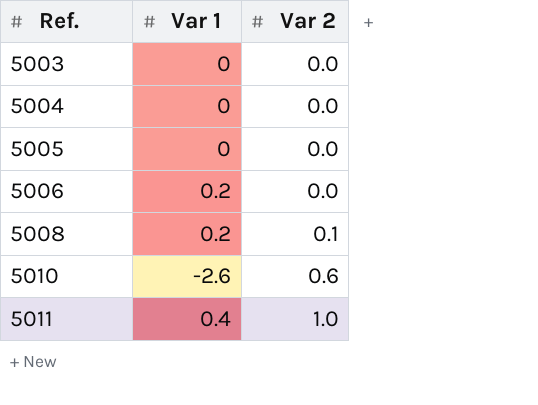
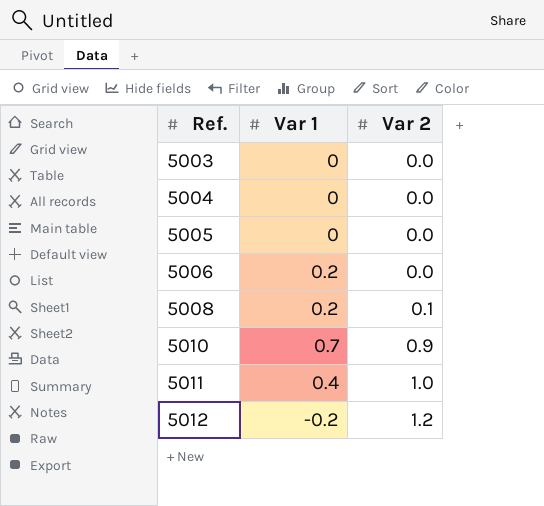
5010 | Var 1: -2.6 -> 0.7
5010 | Var 2: 0.6 -> 0.9
row 5012: none -> -0.2 | 1.2

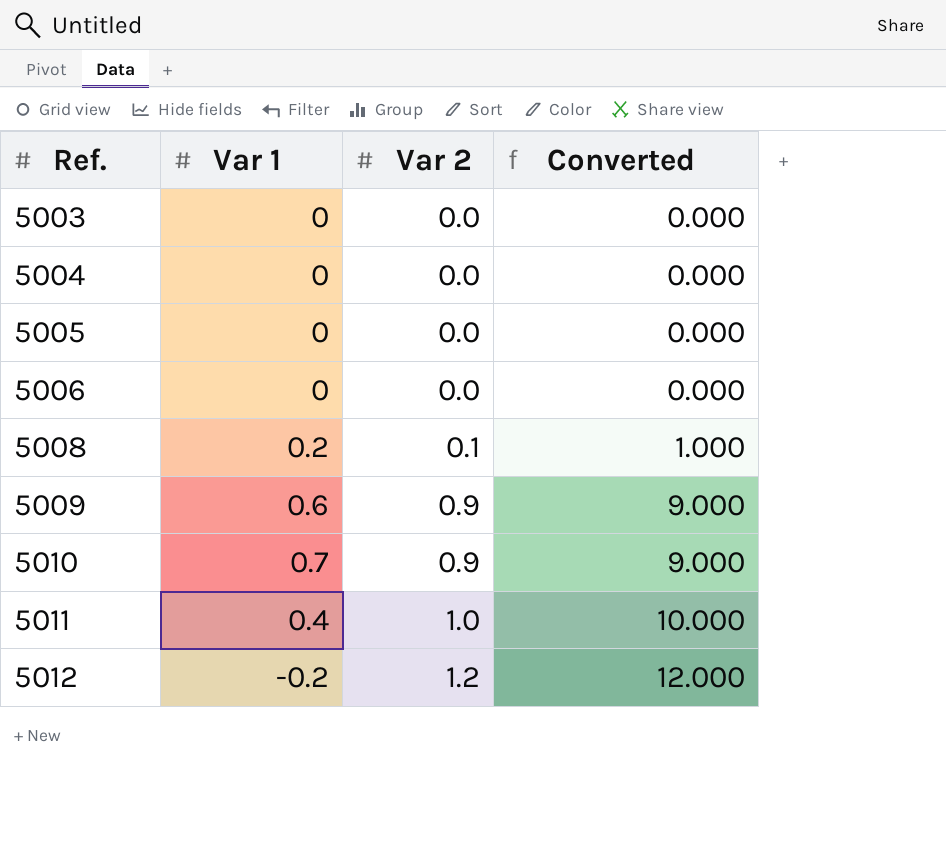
column Converted | formula: none -> [Var 2] * 10
5006 | Var 1: 0.2 -> 0
row 5009: none -> 0.6 | 0.9 | 9.000

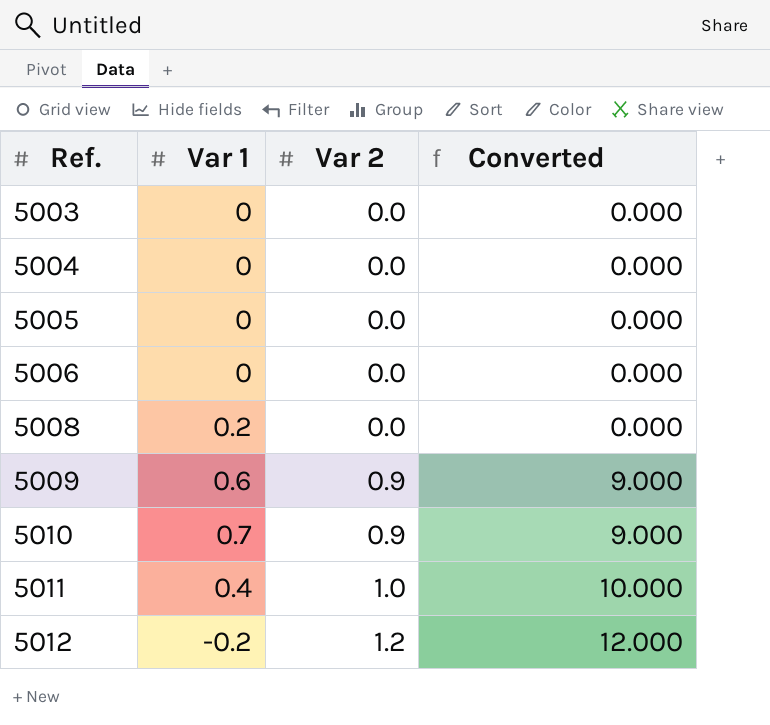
5008 | Var 2: 0.1 -> 0.0
5008 | Converted: 1.000 -> 0.000

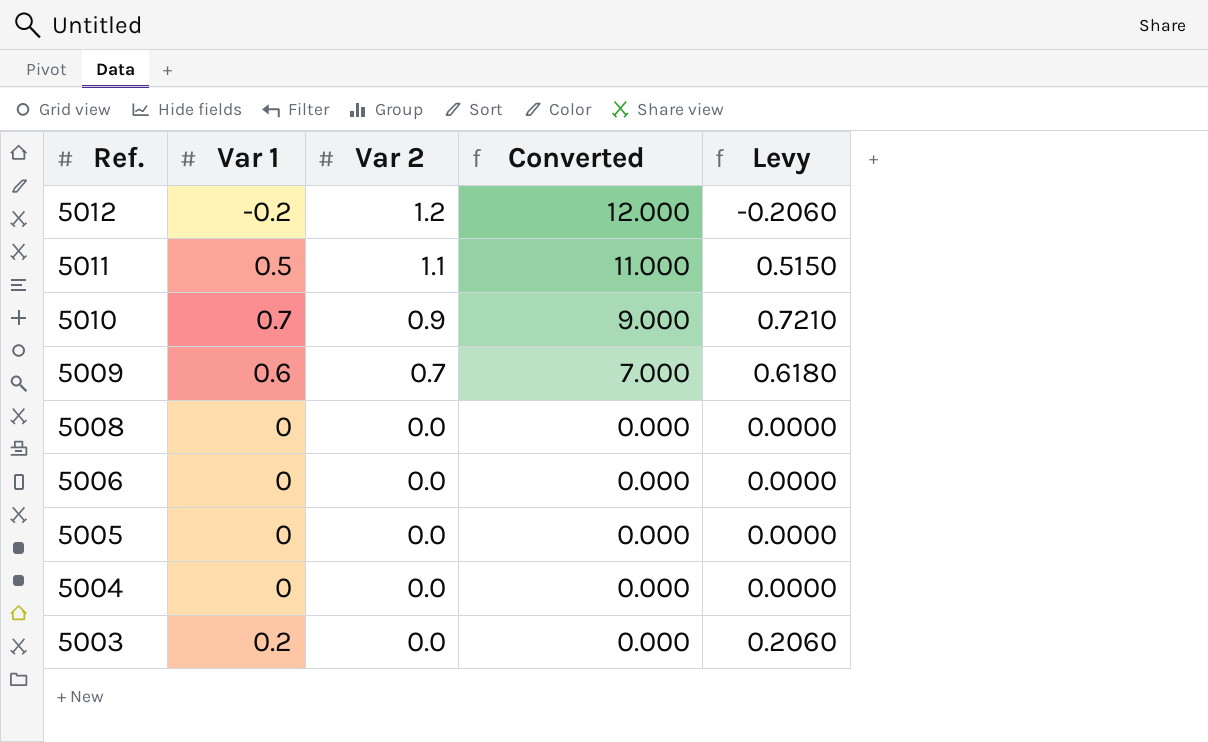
row order: Ref. ascending -> Ref. descending
column Levy | formula: none -> [Var 1] * 1.03
5011 | Var 1: 0.4 -> 0.5
5011 | Var 2: 1.0 -> 1.1
5011 | Converted: 10.000 -> 11.000
5009 | Var 2: 0.9 -> 0.7
5009 | Converted: 9.000 -> 7.000
5008 | Var 1: 0.2 -> 0
5003 | Var 1: 0 -> 0.2

